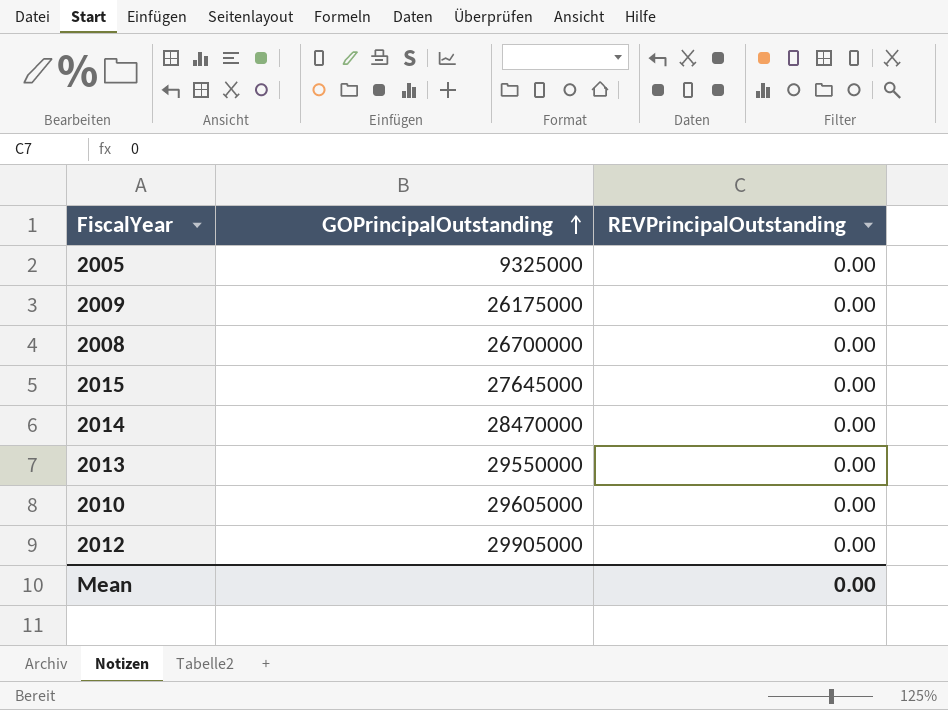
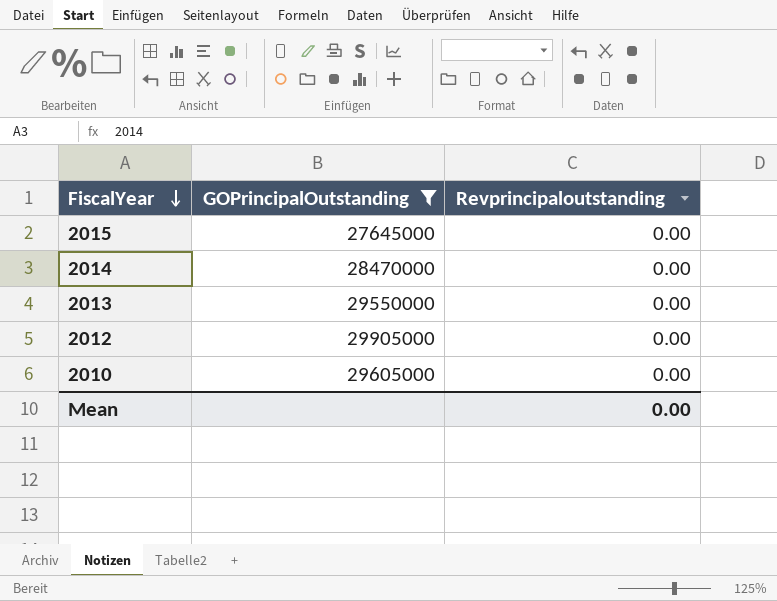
filter: none -> GOPrincipalOutstanding >= 27645000
row order: GOPrincipalOutstanding ascending -> FiscalYear descending
column name: REVPrincipalOutstanding -> Revprincipaloutstanding

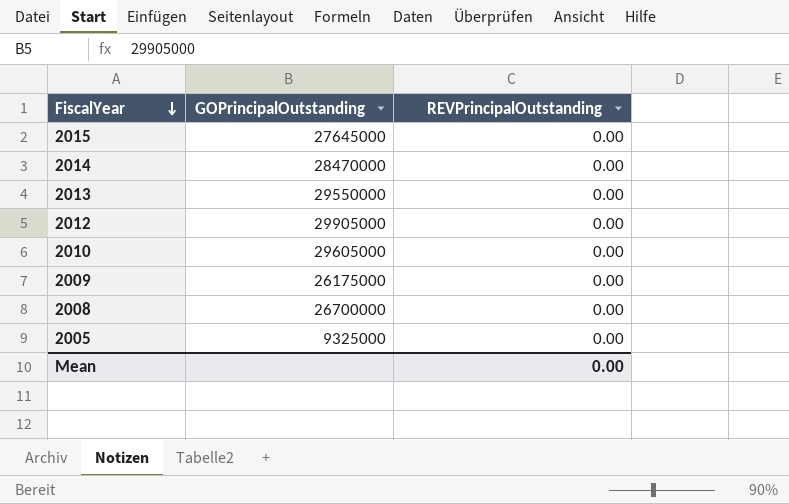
filter: GOPrincipalOutstanding >= 27645000 -> none
column name: Revprincipaloutstanding -> REVPrincipalOutstanding

